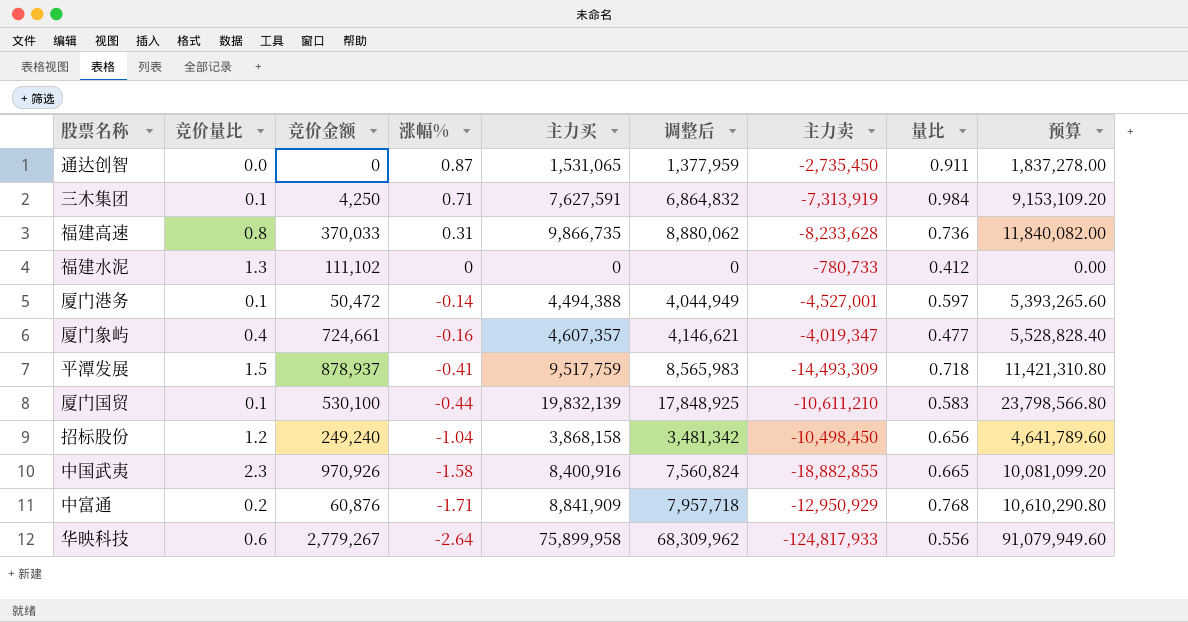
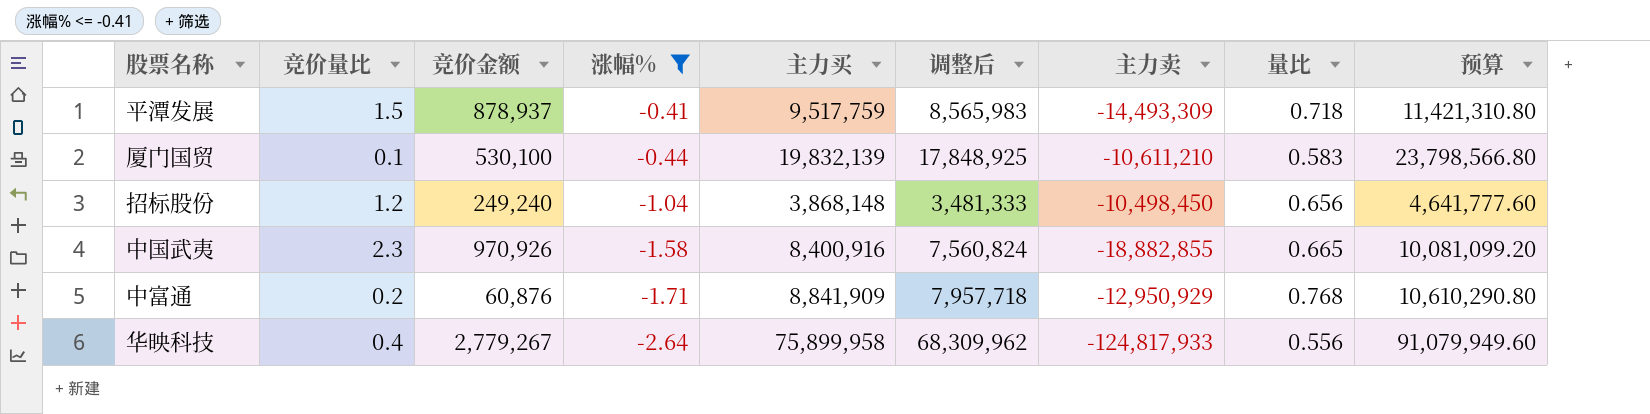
filter: none -> 涨幅% <= -0.41
招标股份 | 主力买: 3,868,158 -> 3,868,148
招标股份 | 调整后: 3,481,342 -> 3,481,333
招标股份 | 预算: 4,641,789.60 -> 4,641,777.60
华映科技 | 竞价量比: 0.6 -> 0.4

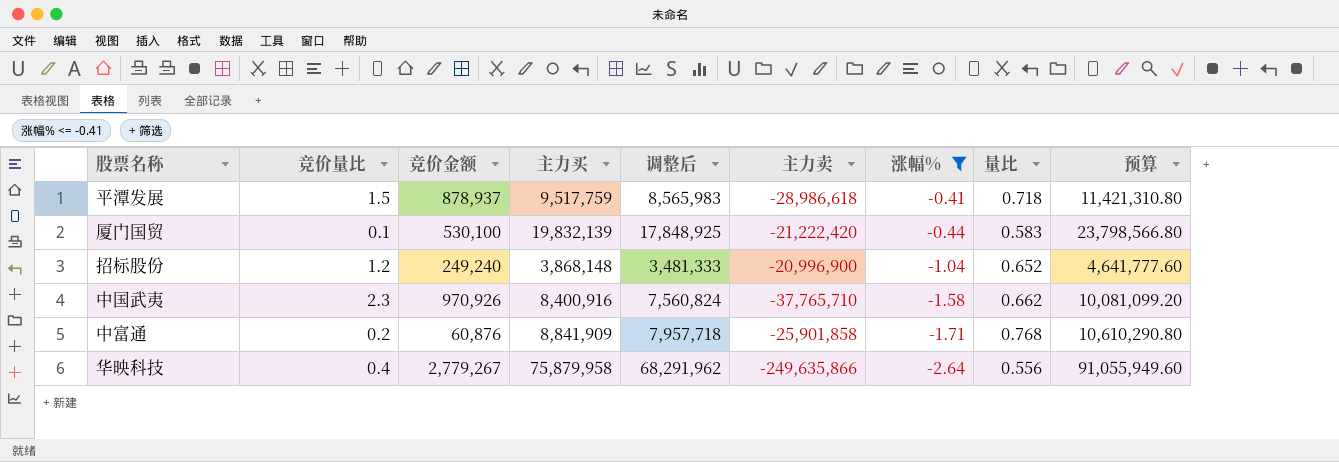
column 涨幅% | position: 4 -> 7
平潭发展 | 主力卖: -14,493,309 -> -28,986,618
厦门国贸 | 主力卖: -10,611,210 -> -21,222,420
招标股份 | 主力卖: -10,498,450 -> -20,996,900
招标股份 | 量比: 0.656 -> 0.652
中国武夷 | 主力卖: -18,882,855 -> -37,765,710
中国武夷 | 量比: 0.665 -> 0.662
中富通 | 主力卖: -12,950,929 -> -25,901,858
华映科技 | 主力买: 75,899,958 -> 75,879,958
华映科技 | 调整后: 68,309,962 -> 68,291,962
华映科技 | 主力卖: -124,817,933 -> -249,635,866
华映科技 | 预算: 91,079,949.60 -> 91,055,949.60

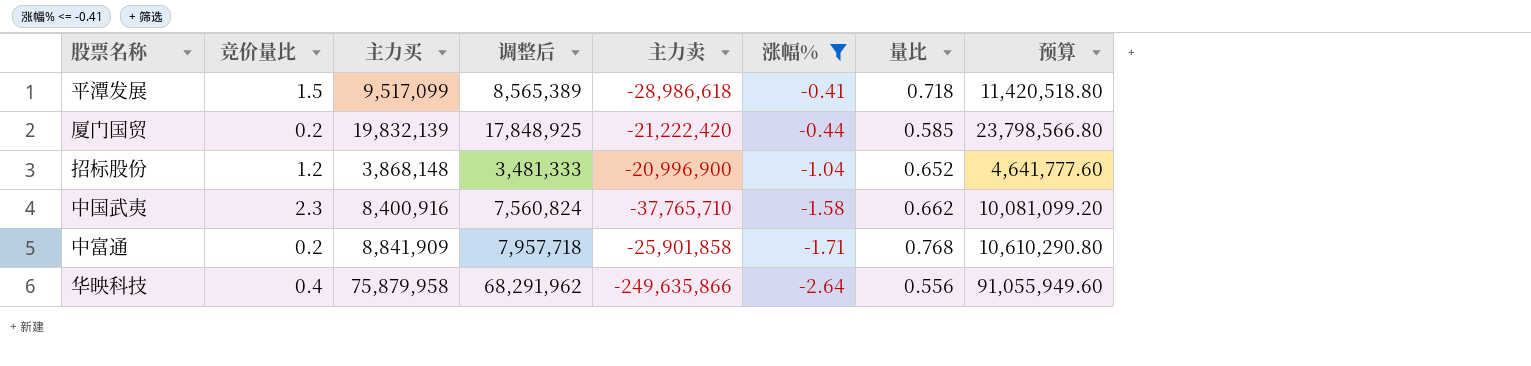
column 竞价金额 | position: 3 -> none
平潭发展 | 主力买: 9,517,759 -> 9,517,099
平潭发展 | 调整后: 8,565,983 -> 8,565,389
平潭发展 | 预算: 11,421,310.80 -> 11,420,518.80
厦门国贸 | 竞价量比: 0.1 -> 0.2
厦门国贸 | 量比: 0.583 -> 0.585

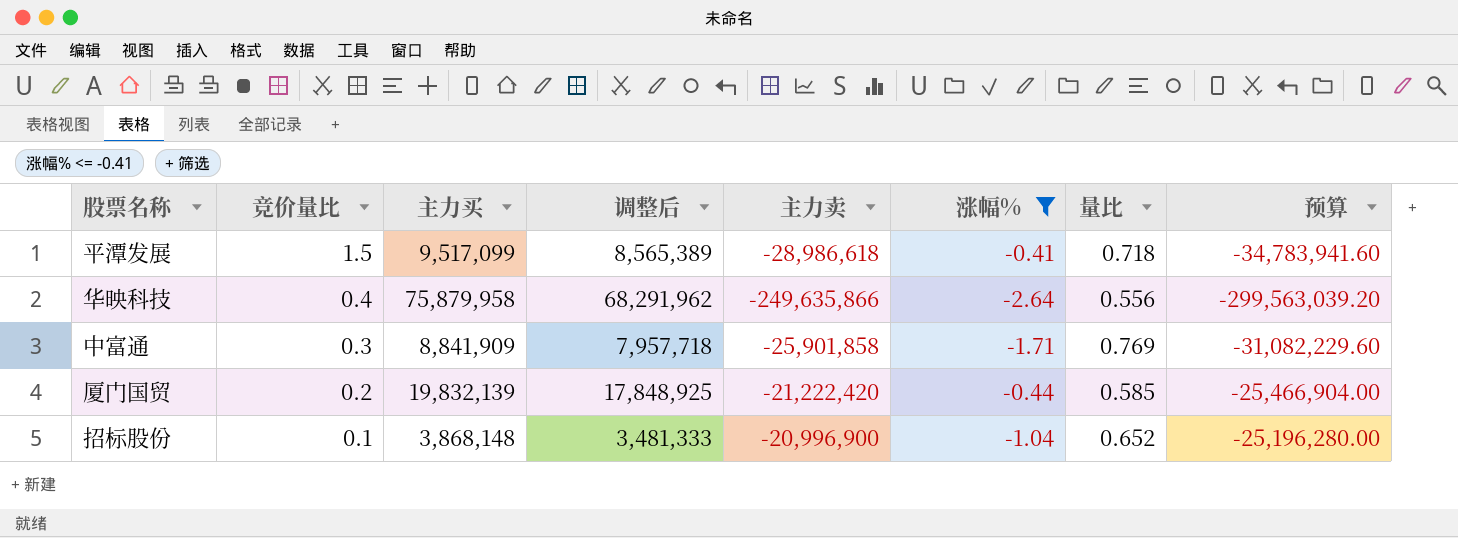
row order: 涨幅% descending -> 竞价量比 descending
column 预算 | formula: [主力买] * 1.2 -> [主力卖] * 1.2
row 中国武夷: 2.3 | 8,400,916 | 7,560,824 | -37,765,710 | -1.58 | 0.662 | 10,081,099.20 -> none
中富通 | 竞价量比: 0.2 -> 0.3
中富通 | 量比: 0.768 -> 0.769
招标股份 | 竞价量比: 1.2 -> 0.1

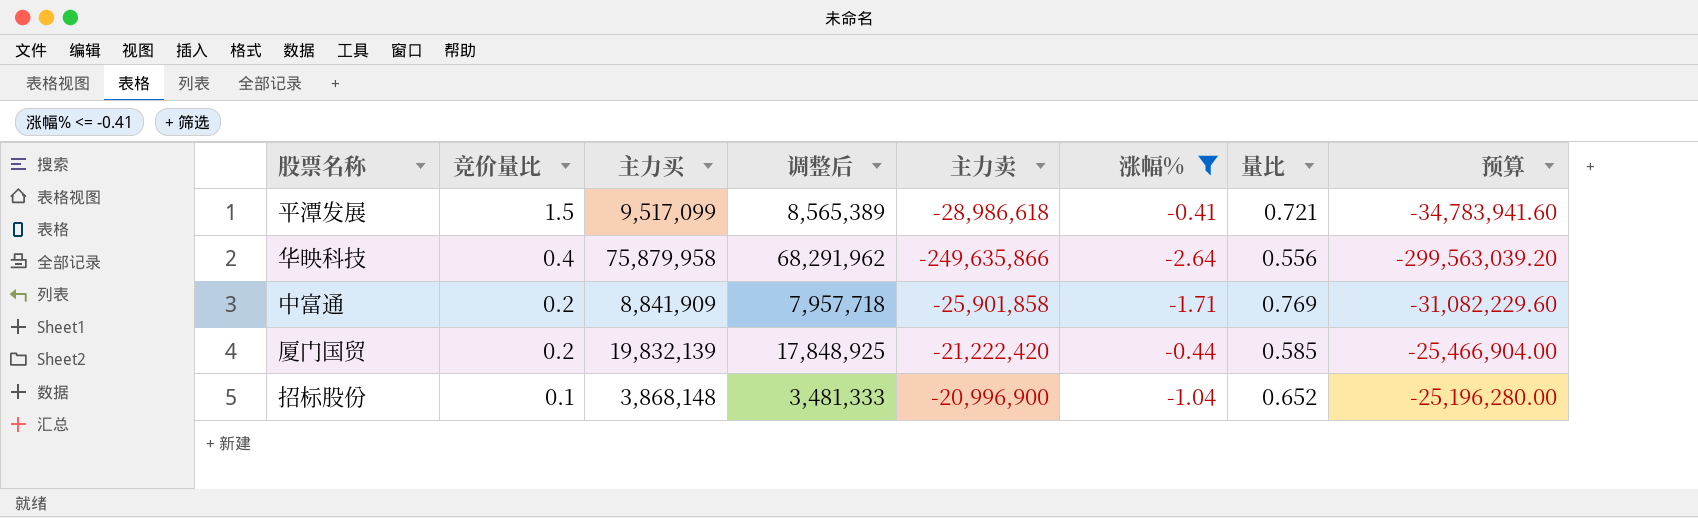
平潭发展 | 量比: 0.718 -> 0.721
中富通 | 竞价量比: 0.3 -> 0.2

